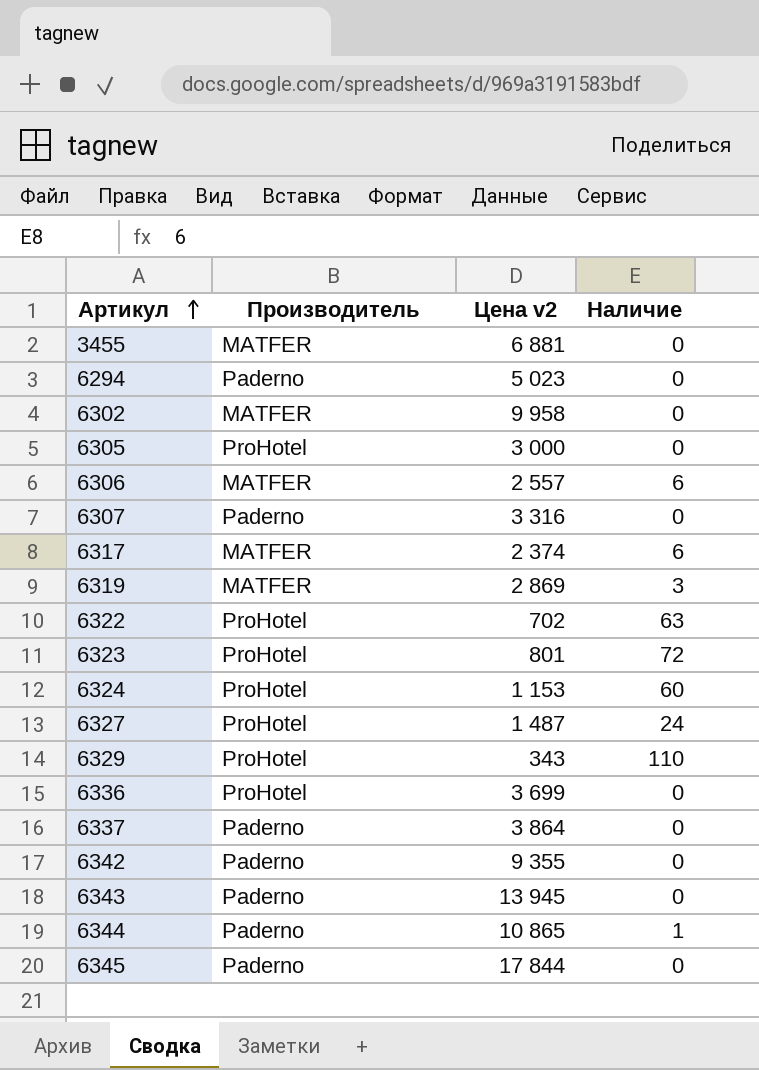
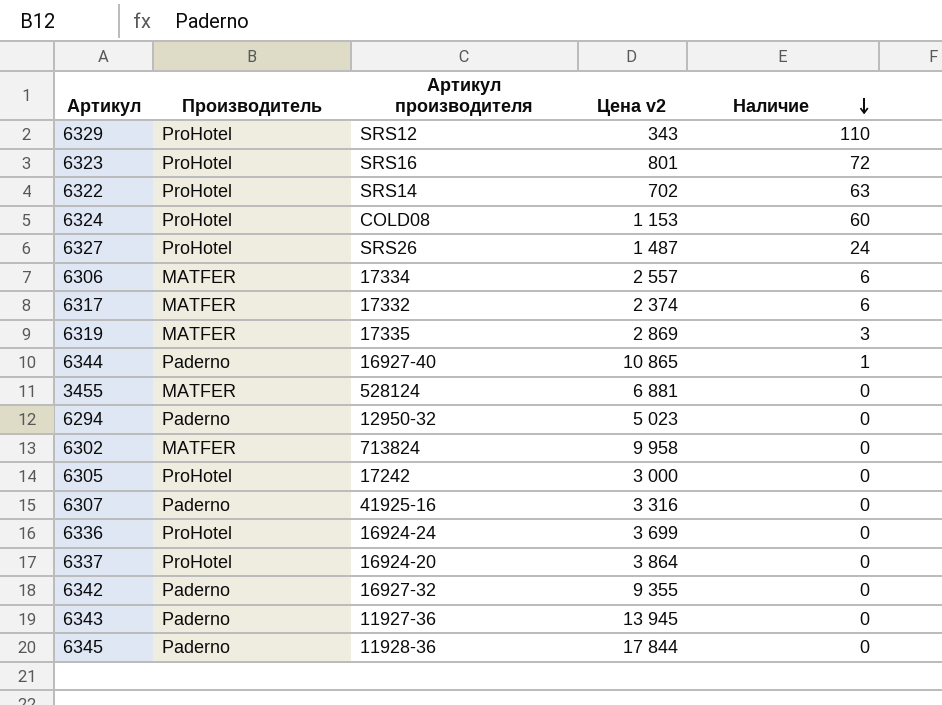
row order: Артикул ascending -> Наличие descending
column Артикул производителя | position: none -> 3
6337 | Производитель: Paderno -> ProHotel

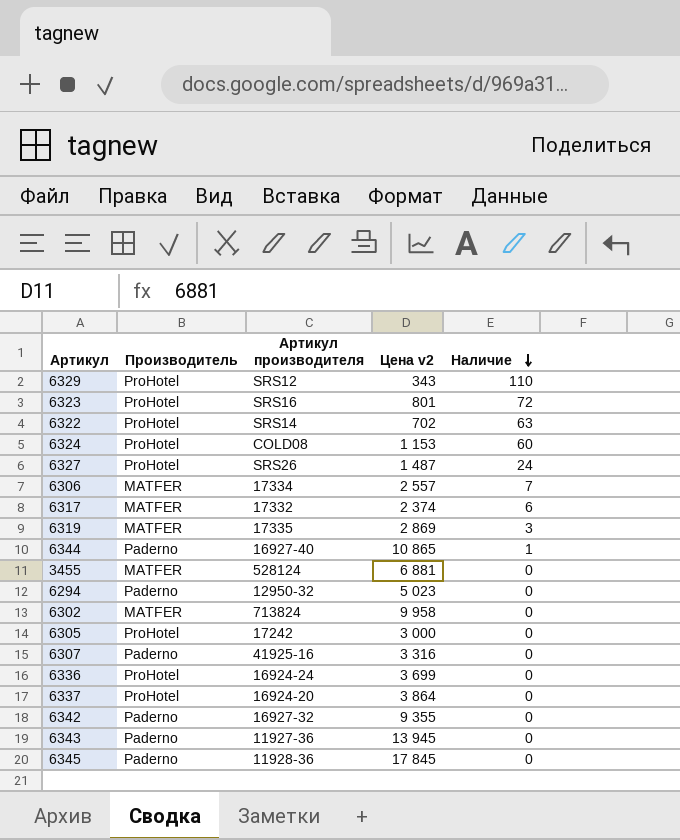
6306 | Наличие: 6 -> 7
6345 | Цена v2: 17 844 -> 17 845

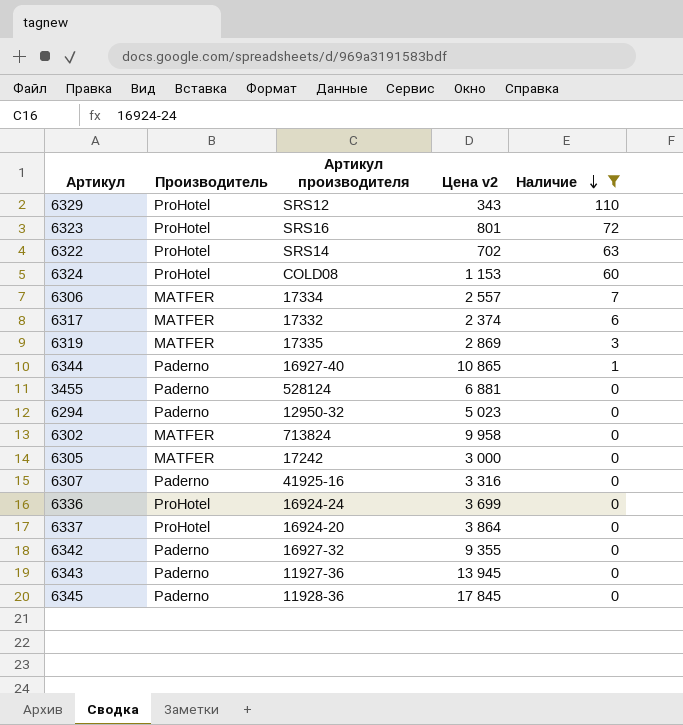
filter: none -> Наличие != 24
3455 | Производитель: MATFER -> Paderno
6305 | Производитель: ProHotel -> MATFER

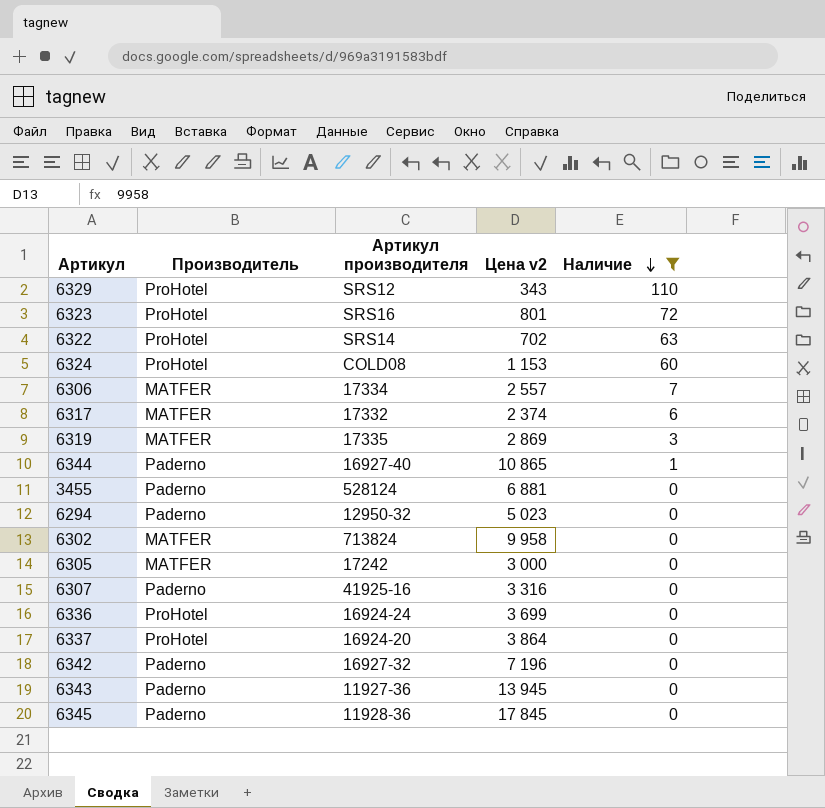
6342 | Цена v2: 9 355 -> 7 196

